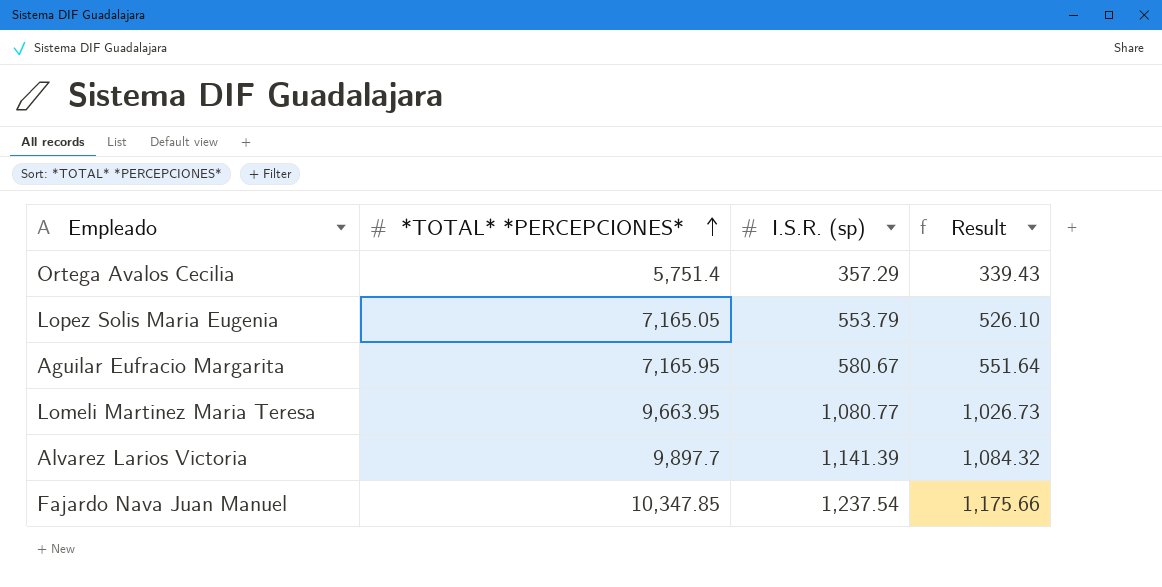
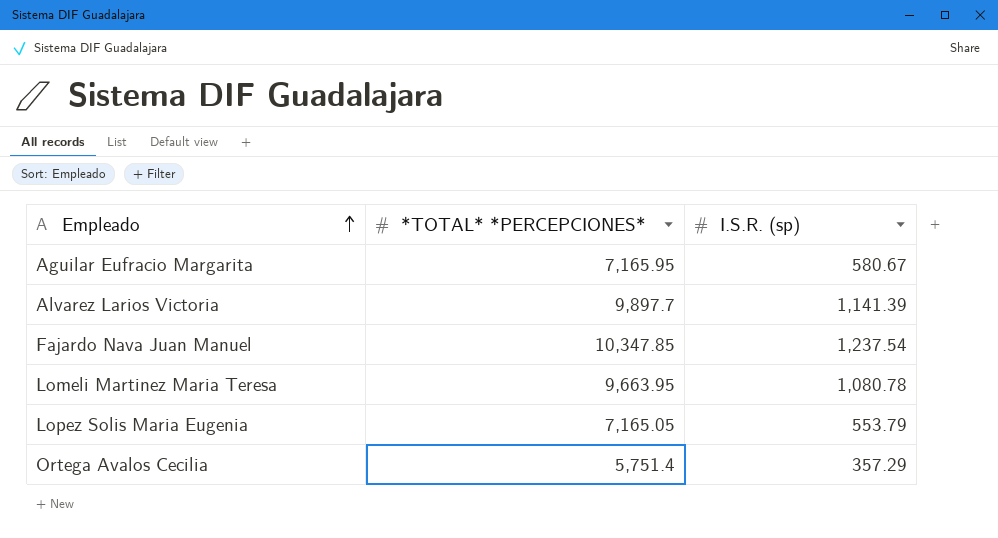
row order: *TOTAL* *PERCEPCIONES* ascending -> Empleado ascending
column Result | formula: [I.S.R. (sp)] * 0.95 -> none
Lomeli Martinez Maria Teresa | I.S.R. (sp): 1,080.77 -> 1,080.78

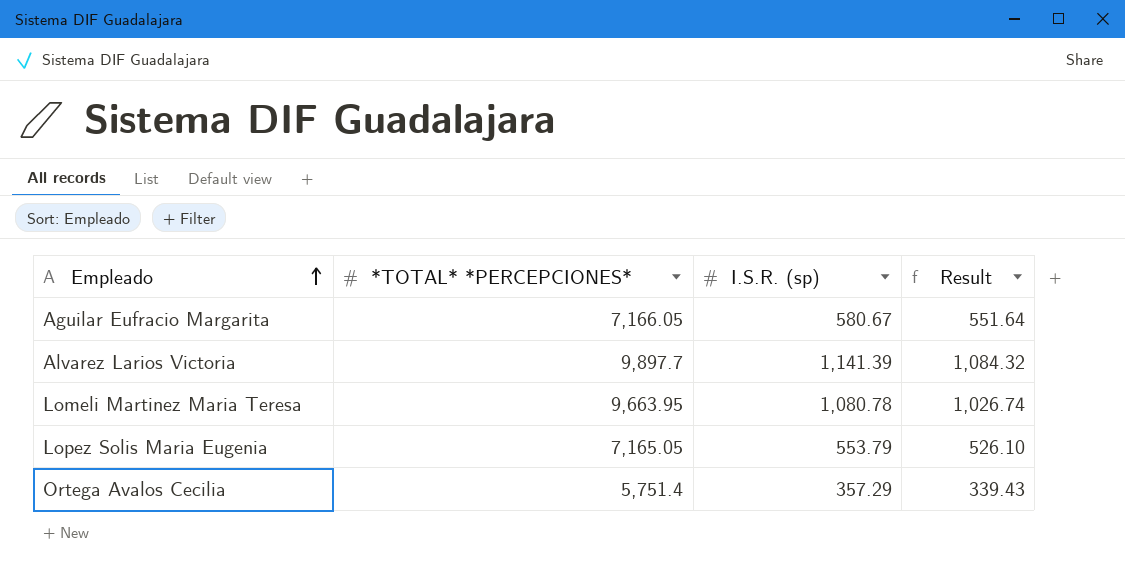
column Result | formula: none -> [I.S.R. (sp)] * 0.95
row Fajardo Nava Juan Manuel: 10,347.85 | 1,237.54 -> none
Aguilar Eufracio Margarita | *TOTAL* *PERCEPCIONES*: 7,165.95 -> 7,166.05

